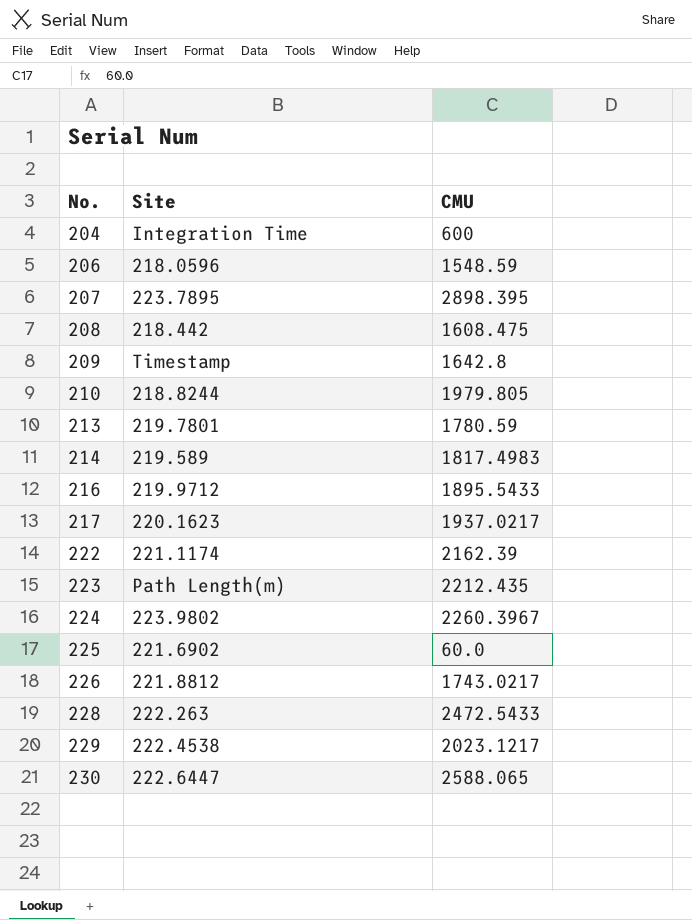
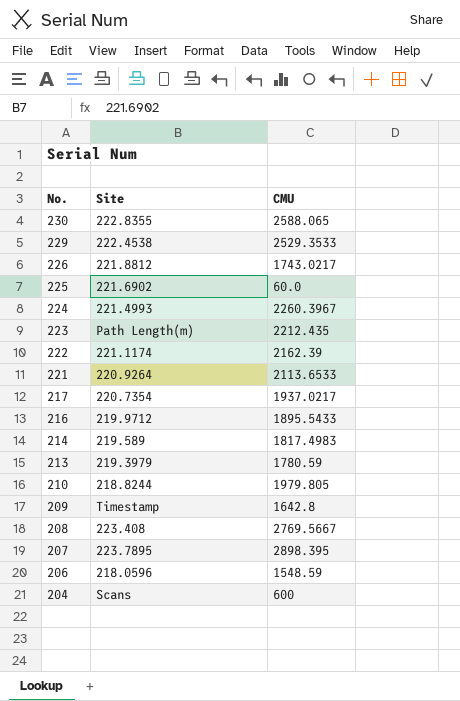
row order: No. ascending -> No. descending
row 228: 222.263 | 2472.5433 -> none
230 | Site: 222.6447 -> 222.8355
229 | CMU: 2023.1217 -> 2529.3533
224 | Site: 223.9802 -> 221.4993
row 221: none -> 220.9264 | 2113.6533
217 | Site: 220.1623 -> 220.7354
213 | Site: 219.7801 -> 219.3979
208 | Site: 218.442 -> 223.408
208 | CMU: 1608.475 -> 2769.5667
204 | Site: Integration Time -> Scans

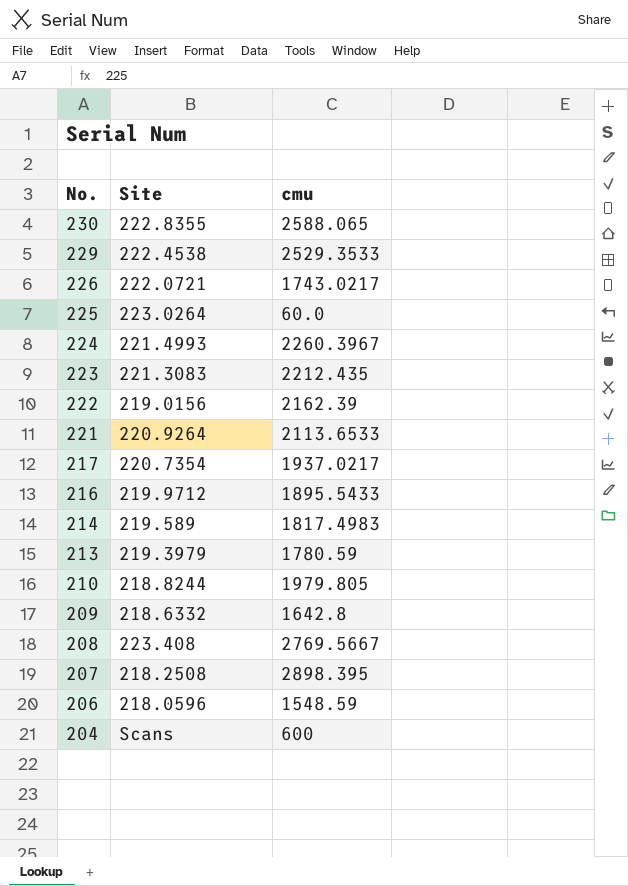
column name: CMU -> cmu
226 | Site: 221.8812 -> 222.0721
225 | Site: 221.6902 -> 223.0264
223 | Site: Path Length(m) -> 221.3083
222 | Site: 221.1174 -> 219.0156
209 | Site: Timestamp -> 218.6332
207 | Site: 223.7895 -> 218.2508

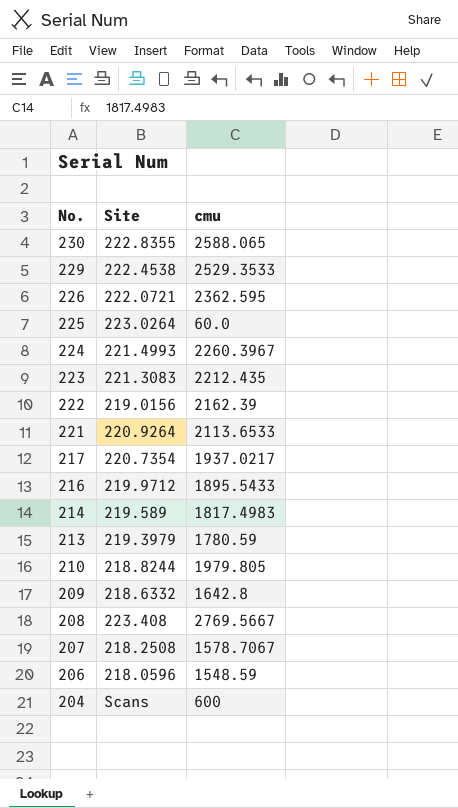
226 | cmu: 1743.0217 -> 2362.595
207 | cmu: 2898.395 -> 1578.7067

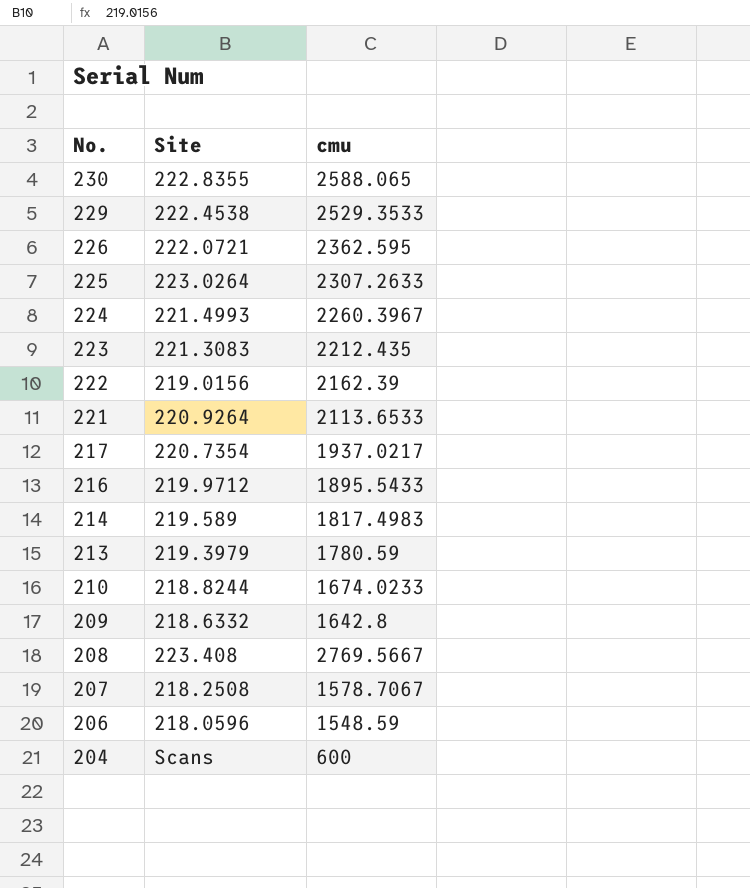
225 | cmu: 60.0 -> 2307.2633
210 | cmu: 1979.805 -> 1674.0233

